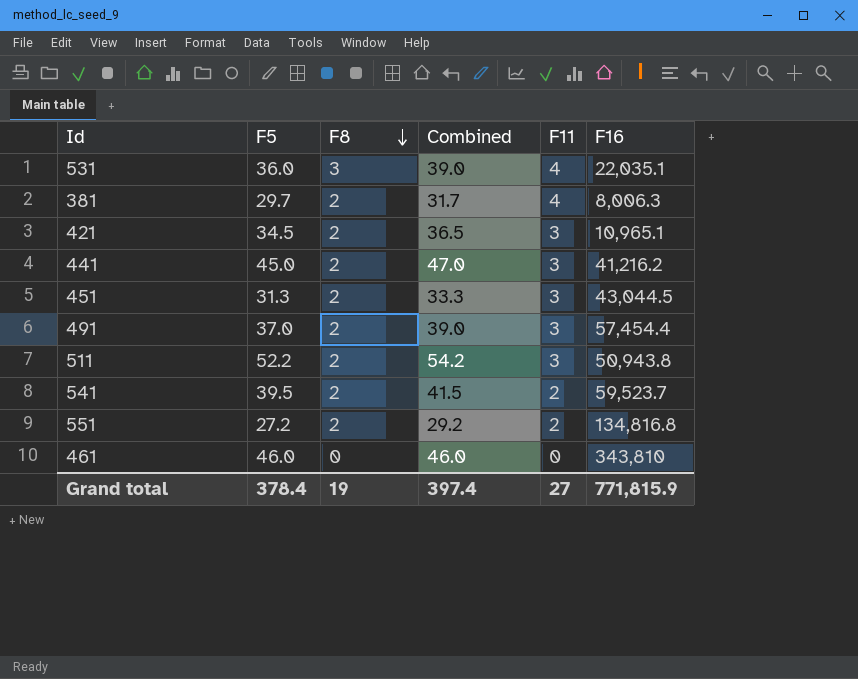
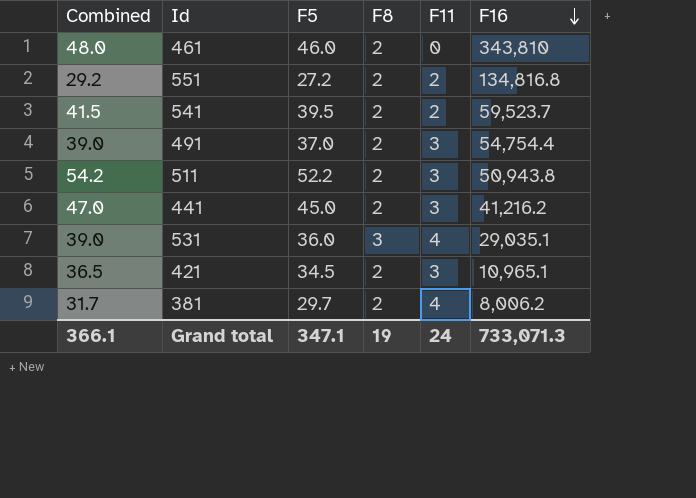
row order: F8 descending -> F16 descending
column Combined | position: 4 -> 1
row 451: 31.3 | 2 | 33.3 | 3 | 43,044.5 -> none
461 | Combined: 46.0 -> 48.0
461 | F8: 0 -> 2
491 | F16: 57,454.4 -> 54,754.4
531 | F16: 22,035.1 -> 29,035.1
381 | F16: 8,006.3 -> 8,006.2
Grand total | Combined: 397.4 -> 366.1
Grand total | F5: 378.4 -> 347.1
Grand total | F11: 27 -> 24
Grand total | F16: 771,815.9 -> 733,071.3

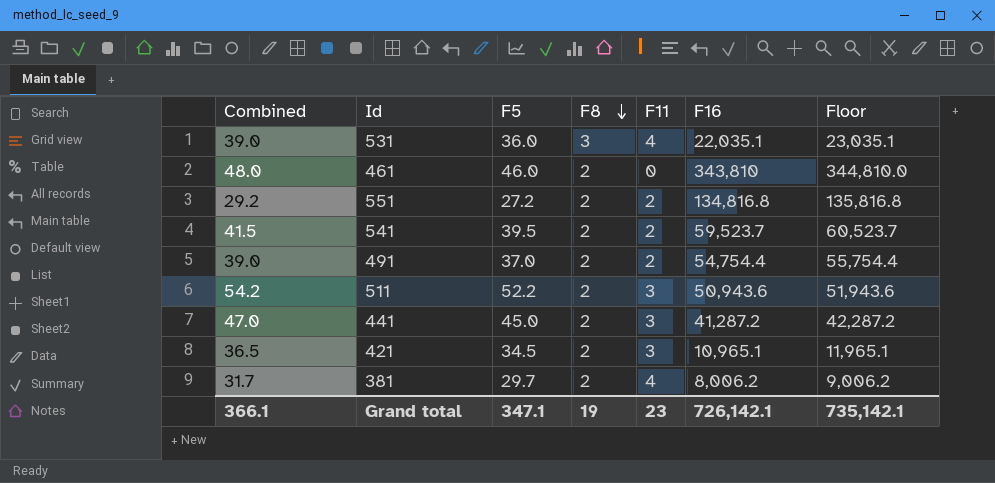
row order: F16 descending -> F8 descending
column Floor | formula: none -> [F16] + 1000
531 | F16: 29,035.1 -> 22,035.1
491 | F11: 3 -> 2
511 | F16: 50,943.8 -> 50,943.6
441 | F16: 41,216.2 -> 41,287.2
Grand total | F11: 24 -> 23
Grand total | F16: 733,071.3 -> 726,142.1

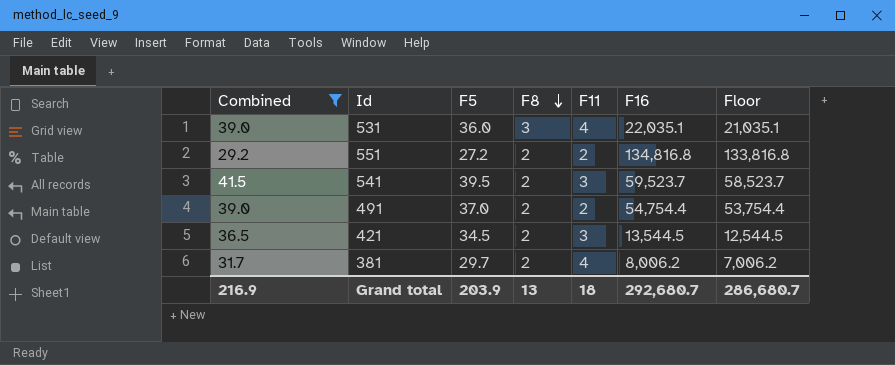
filter: none -> Combined <= 41.5
column Floor | formula: [F16] + 1000 -> [F16] - 1000
541 | F11: 2 -> 3
421 | F16: 10,965.1 -> 13,544.5
Grand total | Combined: 366.1 -> 216.9
Grand total | F5: 347.1 -> 203.9
Grand total | F8: 19 -> 13
Grand total | F11: 23 -> 18
Grand total | F16: 726,142.1 -> 292,680.7
Grand total | Floor: 735,142.1 -> 286,680.7

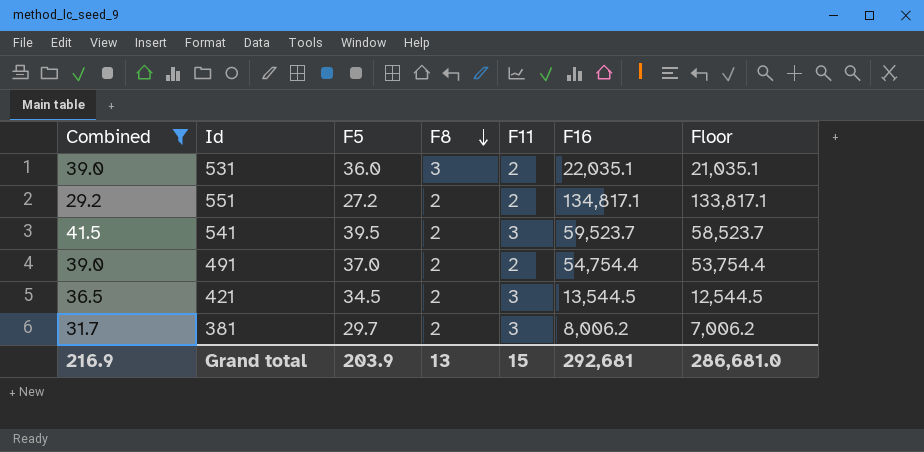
531 | F11: 4 -> 2
551 | F16: 134,816.8 -> 134,817.1
551 | Floor: 133,816.8 -> 133,817.1
381 | F11: 4 -> 3
Grand total | F11: 18 -> 15
Grand total | F16: 292,680.7 -> 292,681
Grand total | Floor: 286,680.7 -> 286,681.0

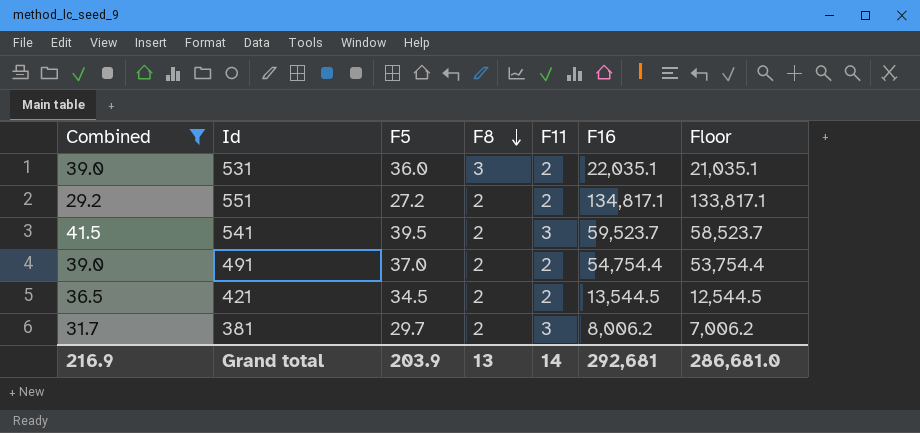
421 | F11: 3 -> 2
Grand total | F11: 15 -> 14

